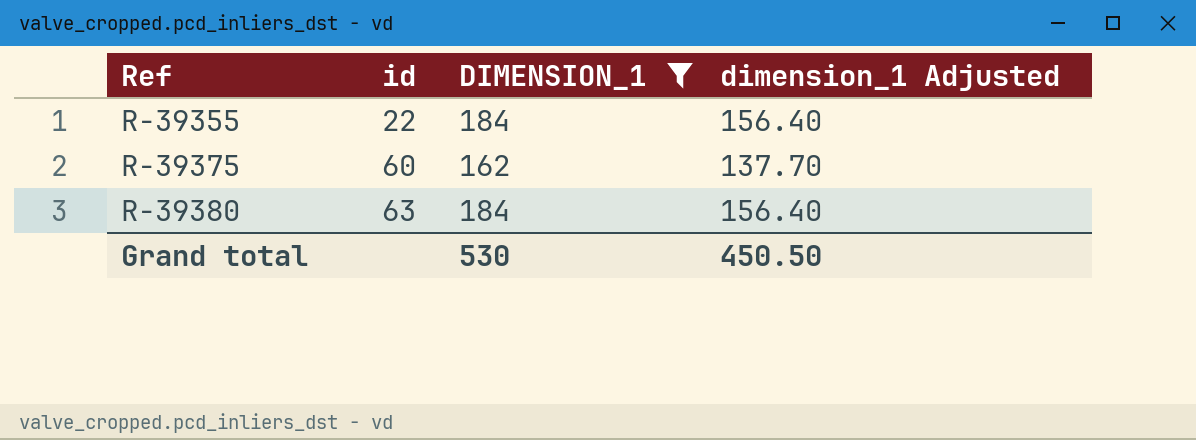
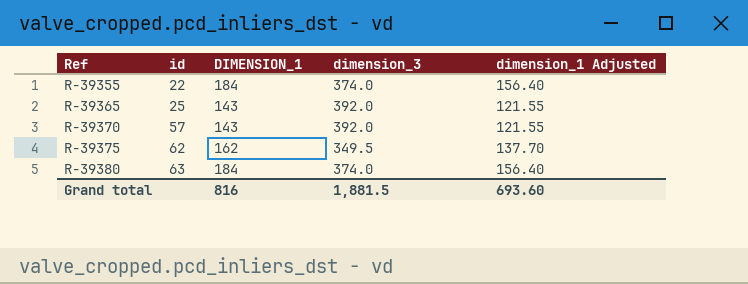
filter: DIMENSION_1 != 143 -> none
column dimension_3 | position: none -> 4
R-39375 | id: 60 -> 62
Grand total | DIMENSION_1: 530 -> 816
Grand total | dimension_1 Adjusted: 450.50 -> 693.60

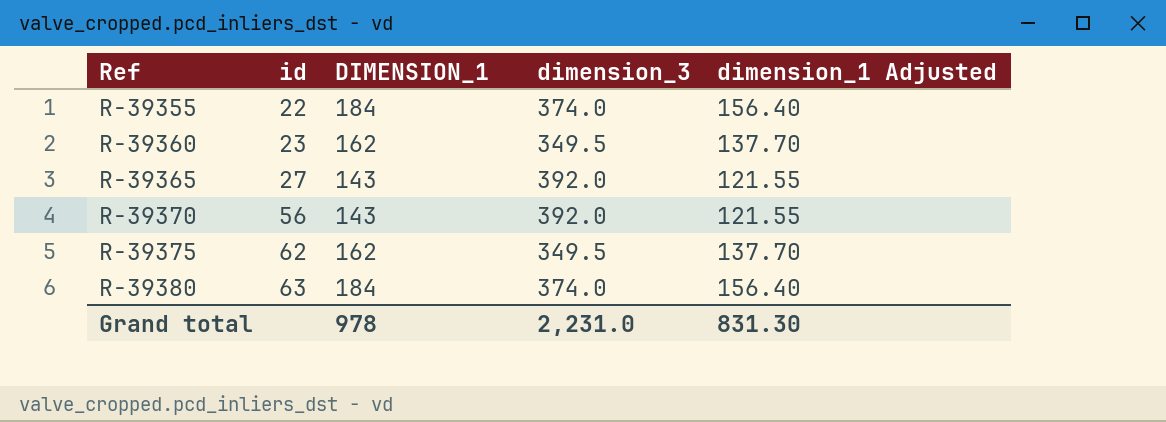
row R-39360: none -> 23 | 162 | 349.5 | 137.70
R-39365 | id: 25 -> 27
R-39370 | id: 57 -> 56
Grand total | DIMENSION_1: 816 -> 978
Grand total | dimension_3: 1,881.5 -> 2,231.0
Grand total | dimension_1 Adjusted: 693.60 -> 831.30

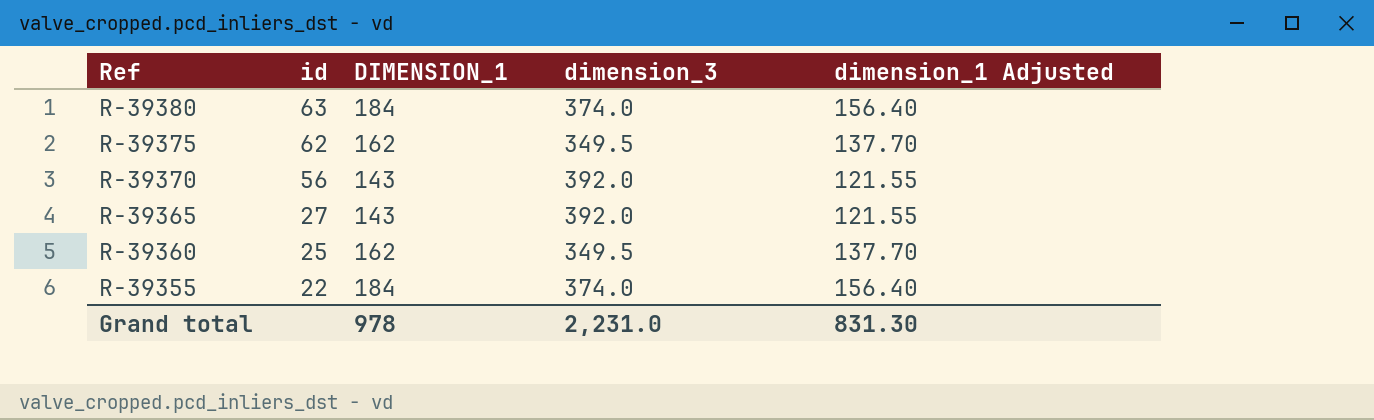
row order: Ref ascending -> Ref descending
R-39360 | id: 23 -> 25

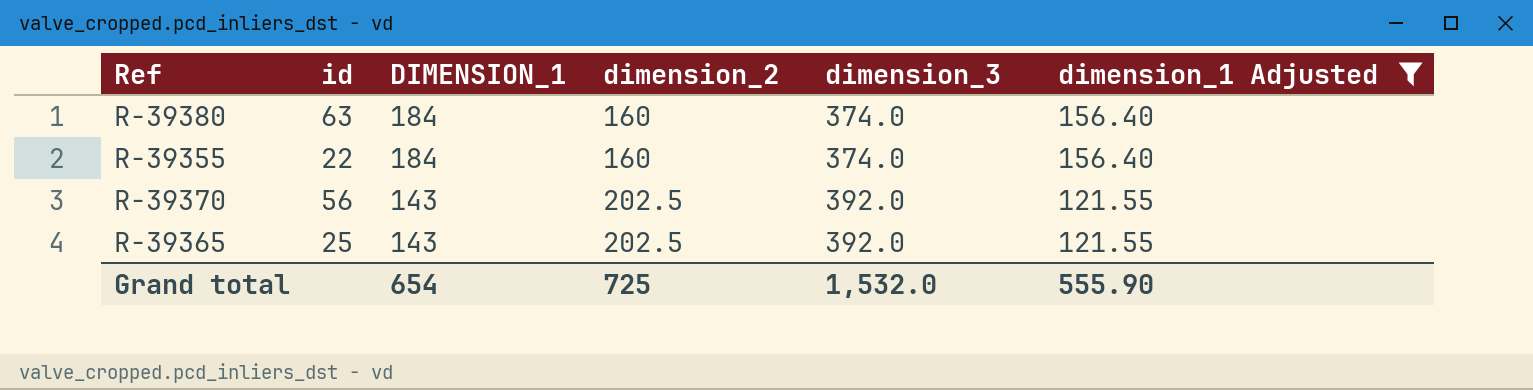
filter: none -> dimension_1 Adjusted != 137.70
row order: Ref descending -> DIMENSION_1 descending
column dimension_2 | position: none -> 4
R-39365 | id: 27 -> 25
Grand total | DIMENSION_1: 978 -> 654
Grand total | dimension_3: 2,231.0 -> 1,532.0
Grand total | dimension_1 Adjusted: 831.30 -> 555.90

